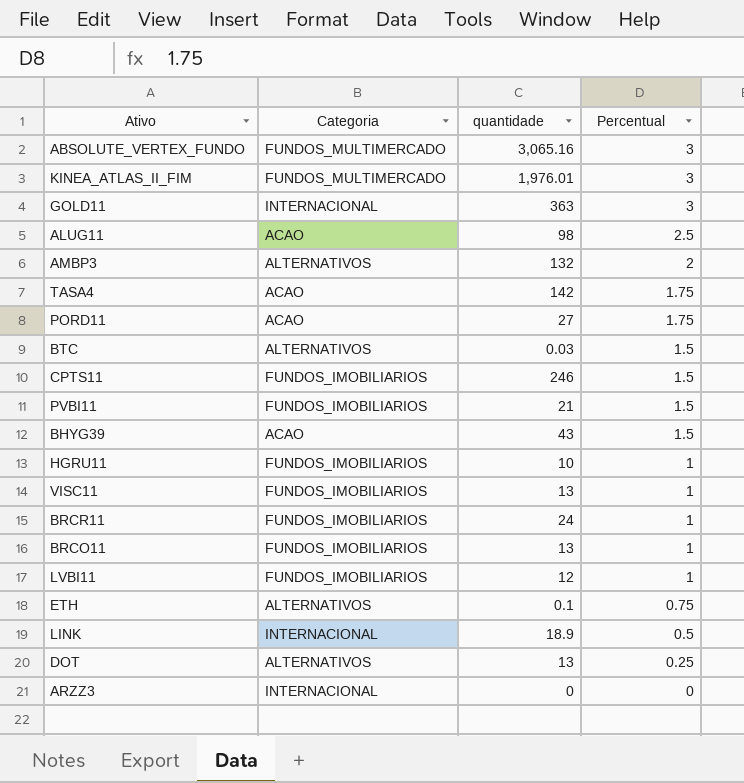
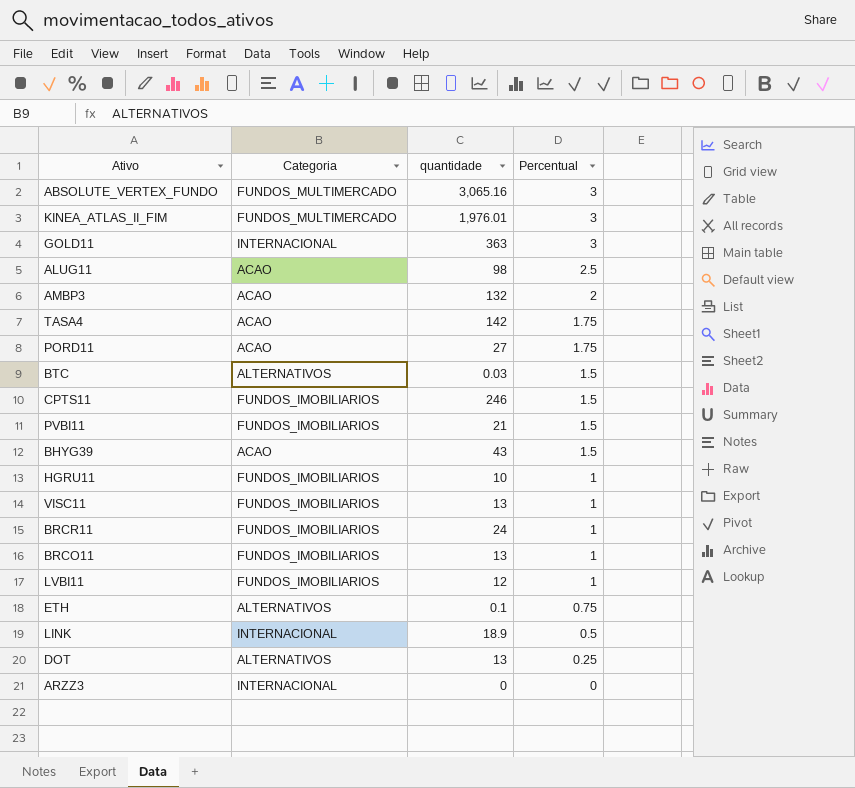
AMBP3 | Categoria: ALTERNATIVOS -> ACAO

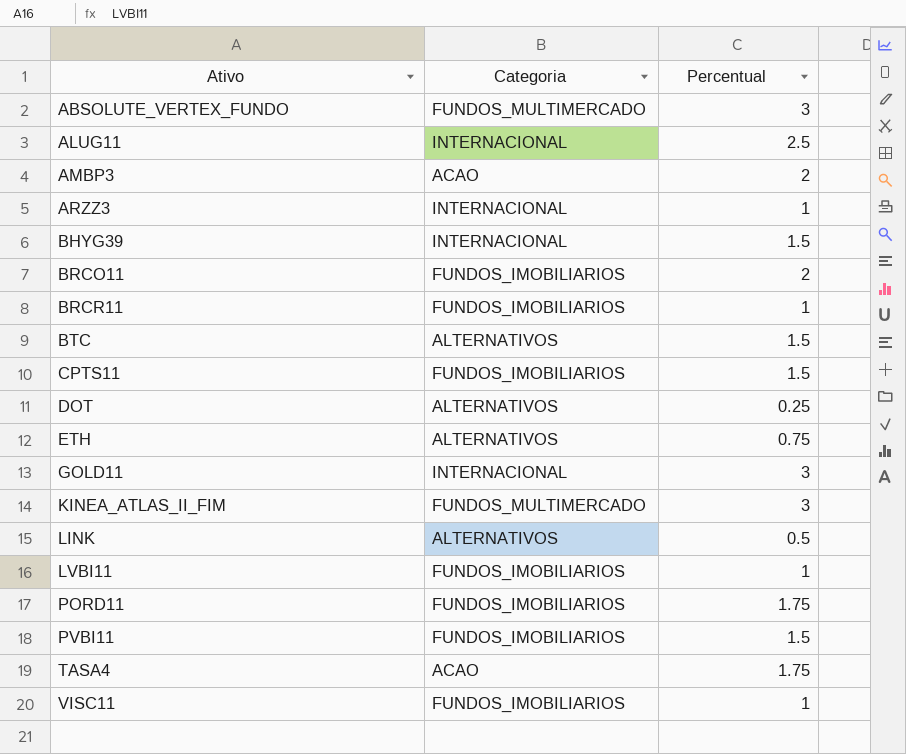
row order: Percentual descending -> Ativo ascending
column quantidade | position: 3 -> none
row HGRU11: FUNDOS_IMOBILIARIOS | 10 | 1 -> none
ALUG11 | Categoria: ACAO -> INTERNACIONAL
ARZZ3 | Percentual: 0 -> 1
BHYG39 | Categoria: ACAO -> INTERNACIONAL
BRCO11 | Percentual: 1 -> 2
LINK | Categoria: INTERNACIONAL -> ALTERNATIVOS
PORD11 | Categoria: ACAO -> FUNDOS_IMOBILIARIOS

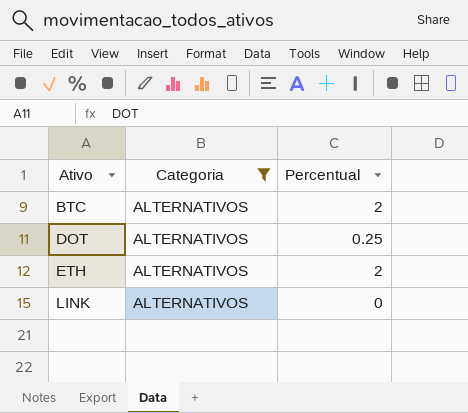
filter: none -> Categoria = ALTERNATIVOS
BTC | Percentual: 1.5 -> 2
ETH | Percentual: 0.75 -> 2
LINK | Percentual: 0.5 -> 0

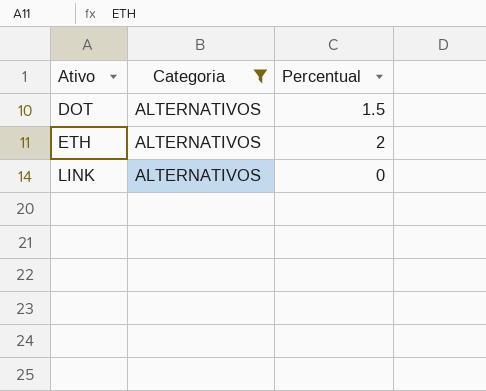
row BTC: ALTERNATIVOS | 2 -> none
DOT | Percentual: 0.25 -> 1.5

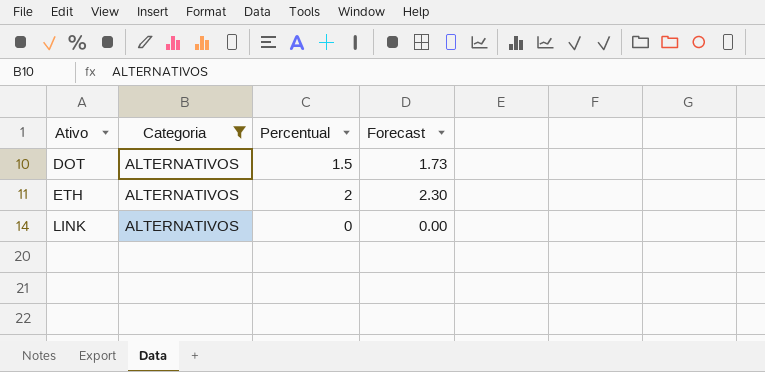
column Forecast | formula: none -> [Percentual] * 1.15

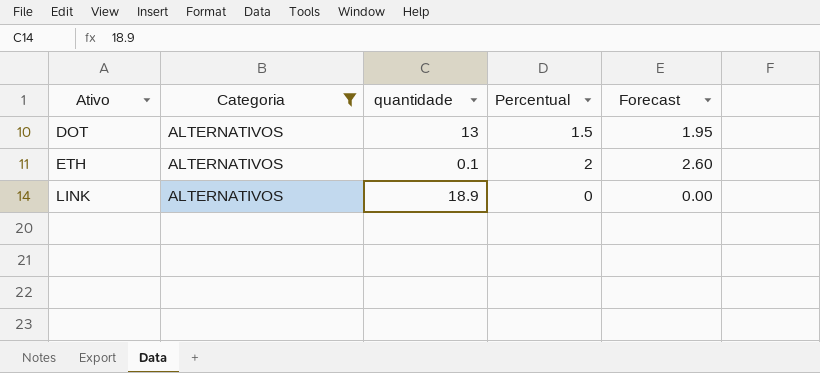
column quantidade | position: none -> 3
column Forecast | formula: [Percentual] * 1.15 -> [Percentual] * 1.3

